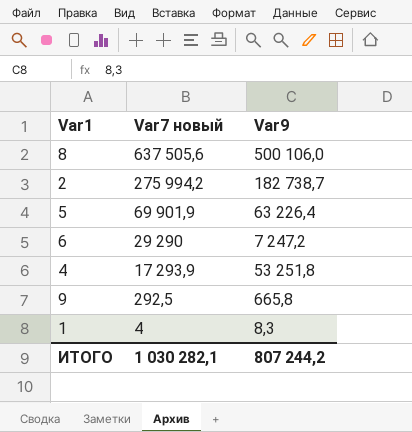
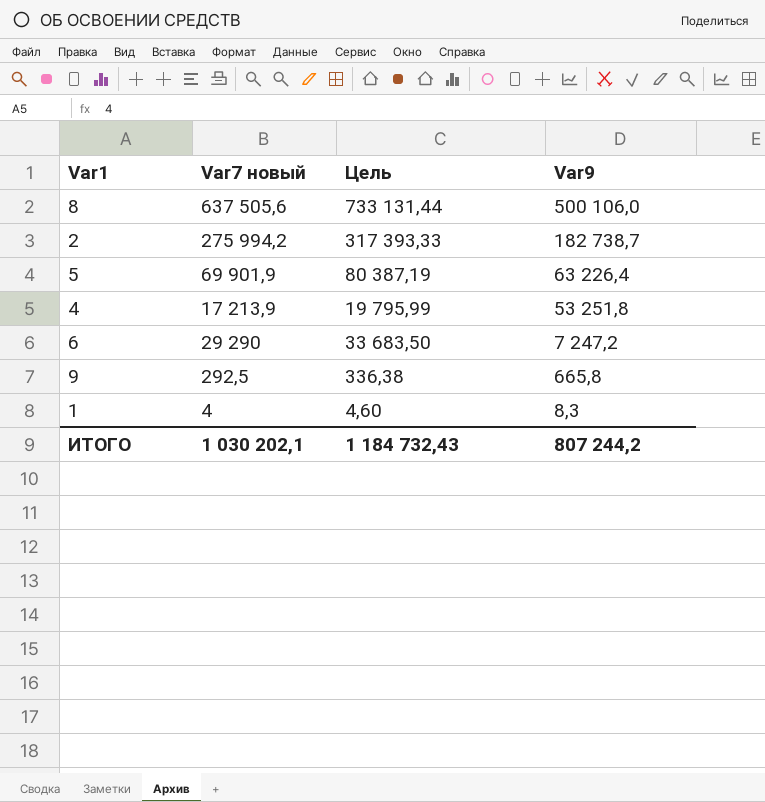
row order: Var7 новый descending -> Var9 descending
column Цель | formula: none -> [Var7 новый] * 1,15
4 | Var7 новый: 17 293,9 -> 17 213,9
ИТОГО | Var7 новый: 1 030 282,1 -> 1 030 202,1

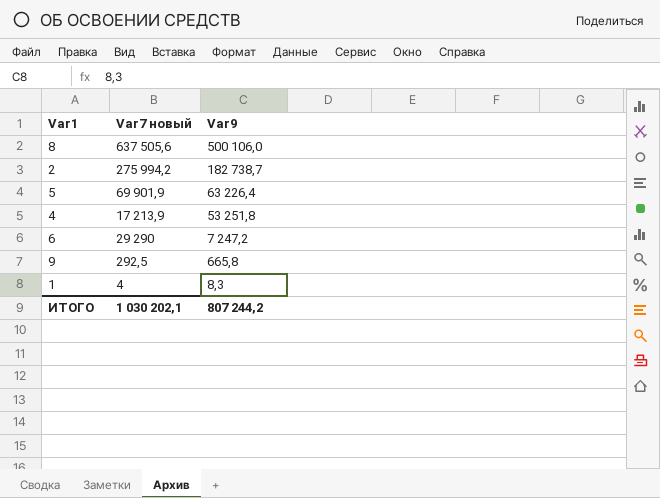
column Цель | formula: [Var7 новый] * 1,15 -> none

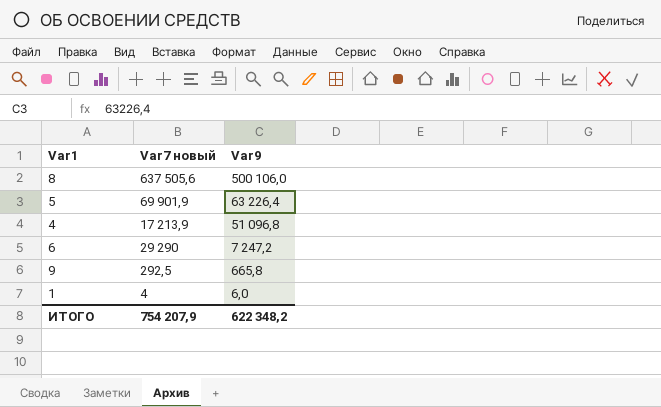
row 2: 275 994,2 | 182 738,7 -> none
4 | Var9: 53 251,8 -> 51 096,8
1 | Var9: 8,3 -> 6,0
ИТОГО | Var7 новый: 1 030 202,1 -> 754 207,9
ИТОГО | Var9: 807 244,2 -> 622 348,2

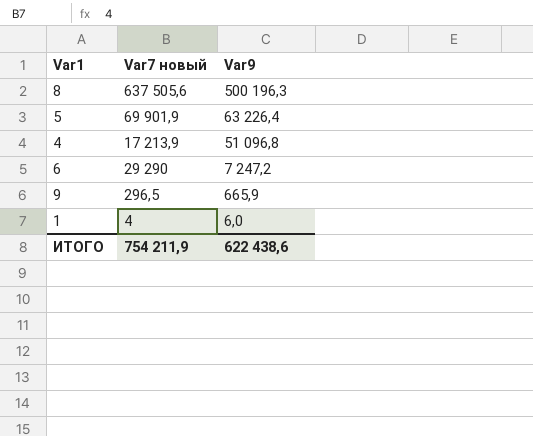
8 | Var9: 500 106,0 -> 500 196,3
9 | Var7 новый: 292,5 -> 296,5
9 | Var9: 665,8 -> 665,9
ИТОГО | Var7 новый: 754 207,9 -> 754 211,9
ИТОГО | Var9: 622 348,2 -> 622 438,6

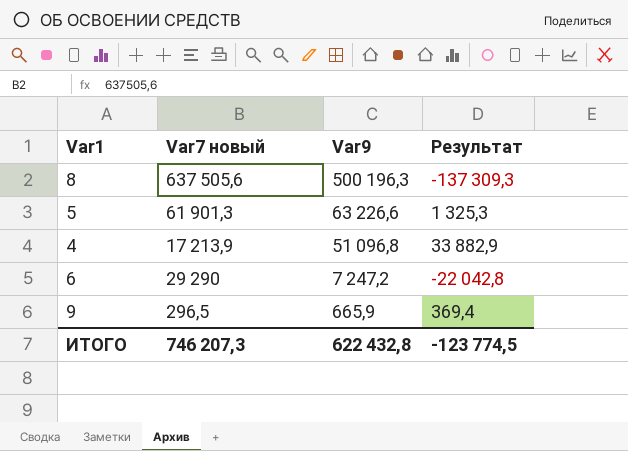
column Результат | formula: none -> [Var9] - [Var7 новый]
row 1: 4 | 6,0 -> none
5 | Var7 новый: 69 901,9 -> 61 901,3
5 | Var9: 63 226,4 -> 63 226,6
ИТОГО | Var7 новый: 754 211,9 -> 746 207,3
ИТОГО | Var9: 622 438,6 -> 622 432,8

